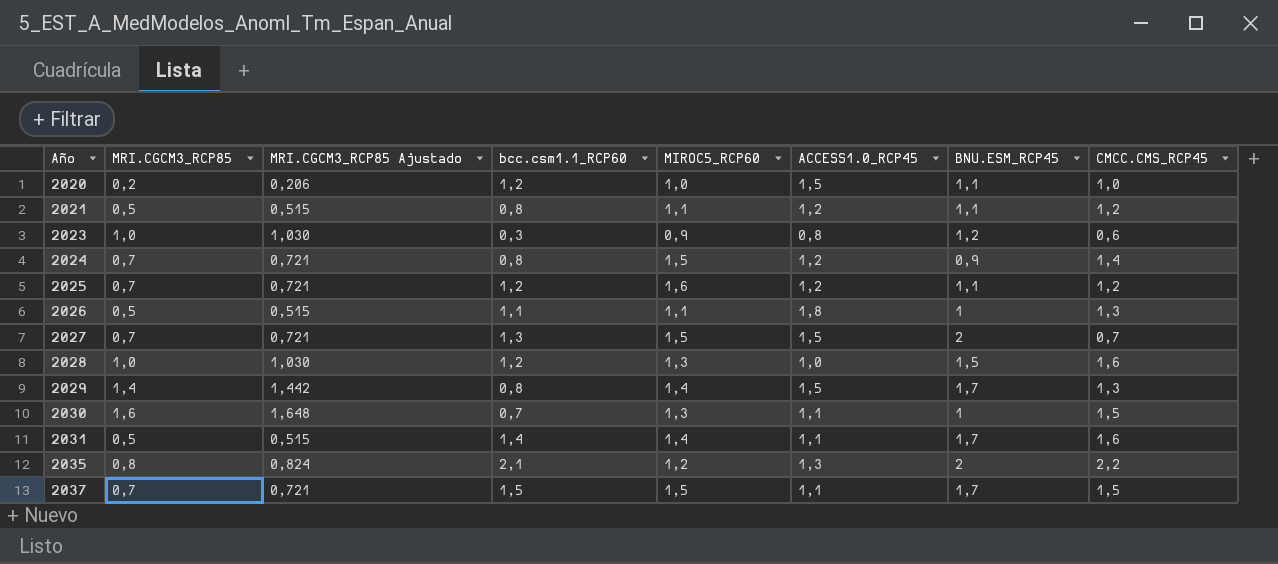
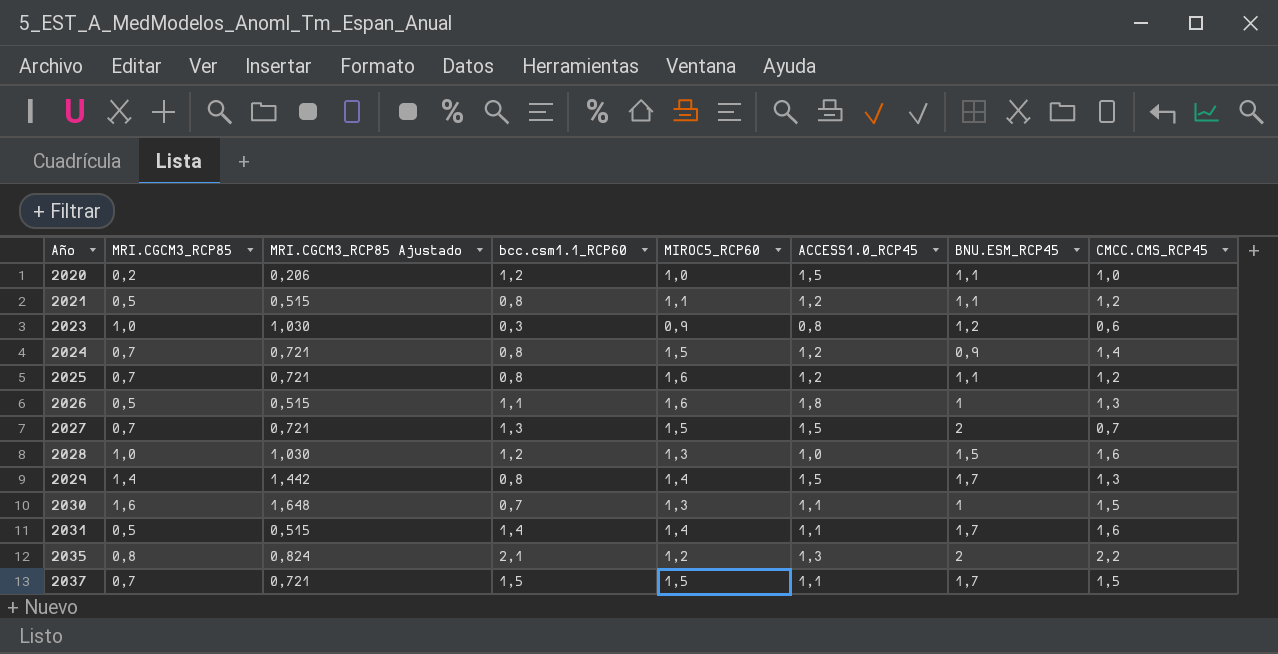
2025 | bcc.csm1.1_RCP60: 1,2 -> 0,8
2026 | MIROC5_RCP60: 1,1 -> 1,6

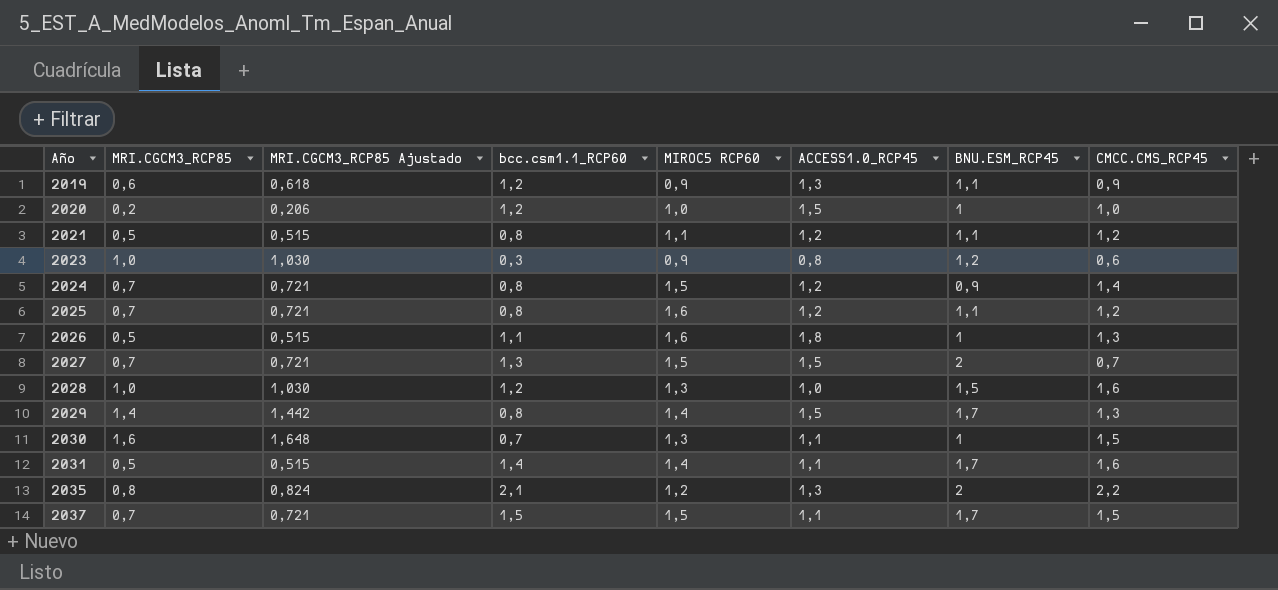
column name: MIROC5_RCP60 -> MIROC5 RCP60
row 2019: none -> 0,6 | 0,618 | 1,2 | 0,9 | 1,3 | 1,1 | 0,9
2020 | BNU.ESM_RCP45: 1,1 -> 1

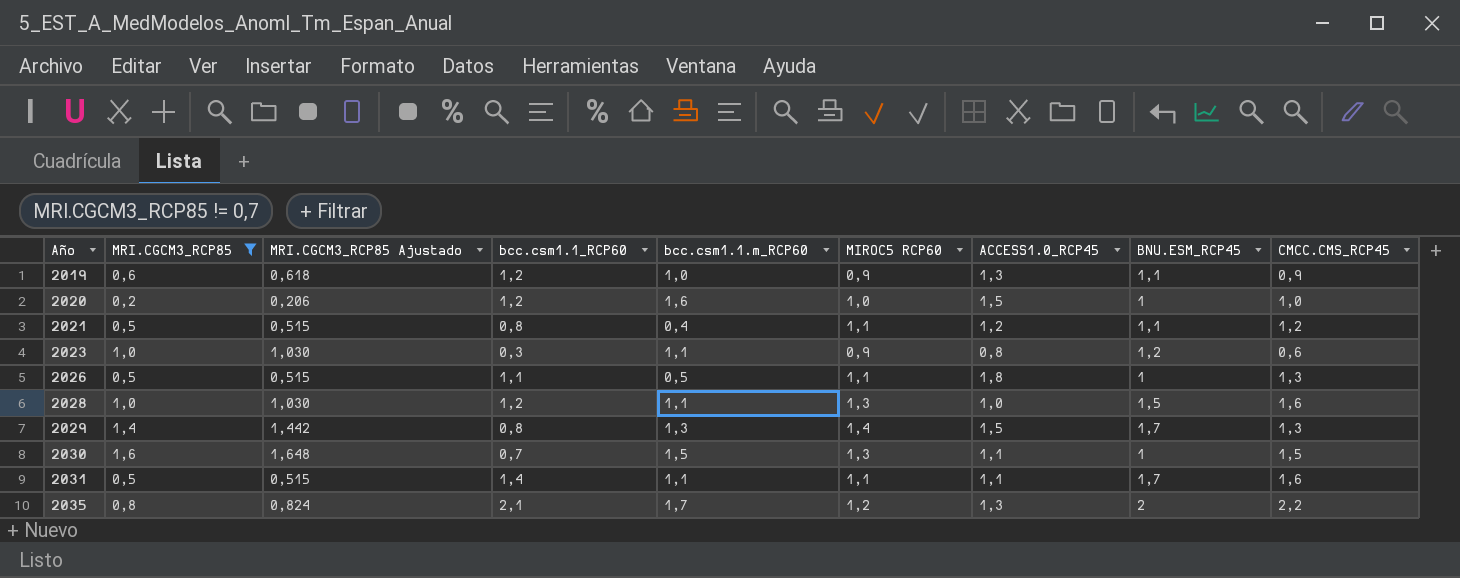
filter: none -> MRI.CGCM3_RCP85 != 0,7
column bcc.csm1.1.m_RCP60 | position: none -> 5
2026 | MIROC5 RCP60: 1,6 -> 1,1
2031 | MIROC5 RCP60: 1,4 -> 1,1

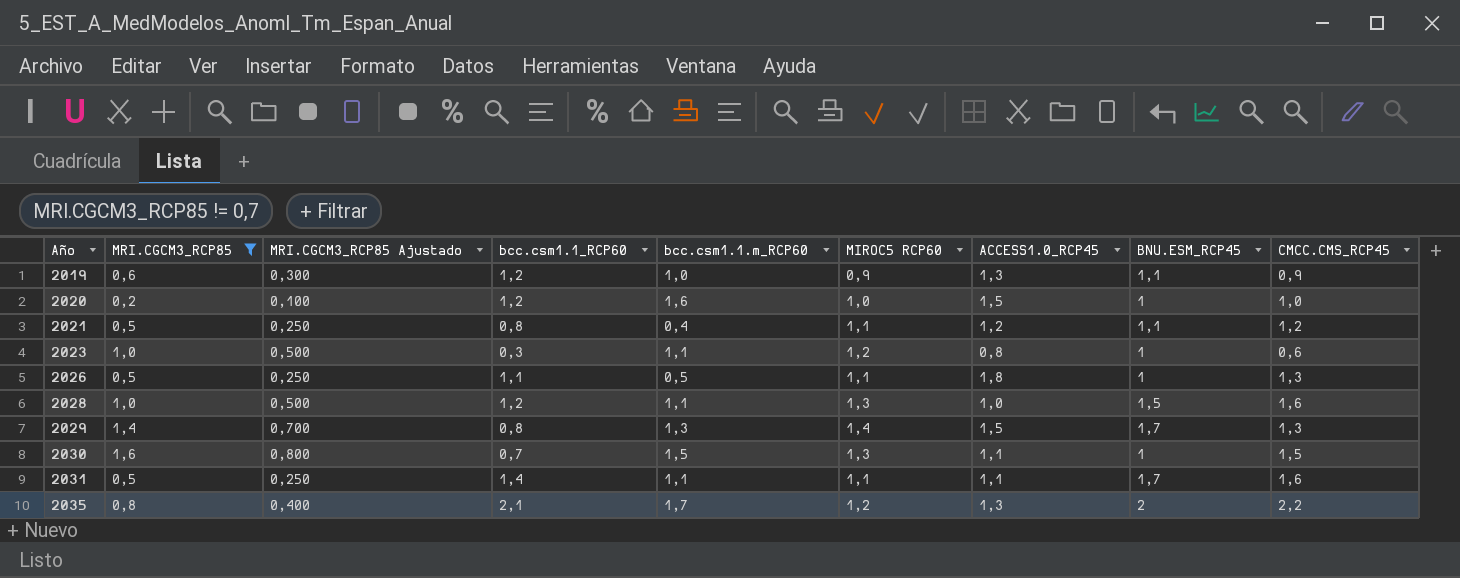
column MRI.CGCM3_RCP85 Ajustado | formula: [MRI.CGCM3_RCP85] * 1,03 -> [MRI.CGCM3_RCP85] * 0,5
2023 | MIROC5 RCP60: 0,9 -> 1,2
2023 | BNU.ESM_RCP45: 1,2 -> 1

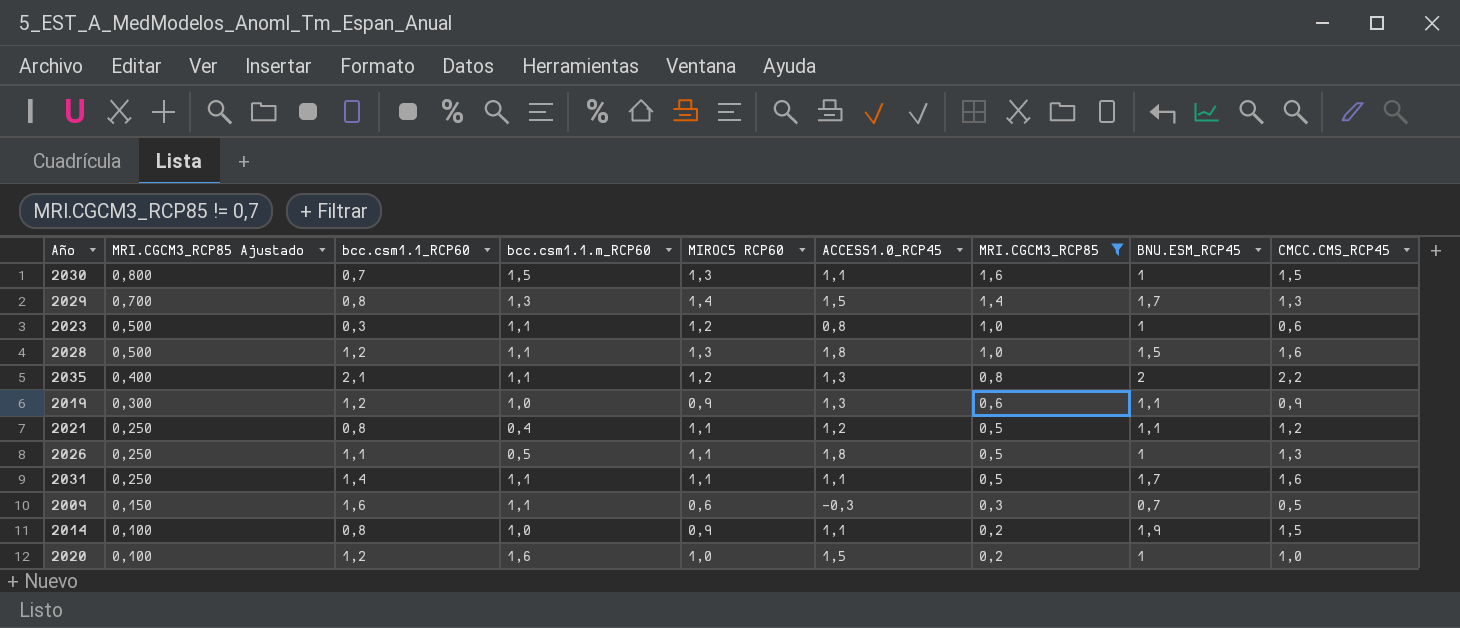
row order: Año ascending -> MRI.CGCM3_RCP85 Ajustado descending
column MRI.CGCM3_RCP85 | position: 2 -> 7
2028 | ACCESS1.0_RCP45: 1,0 -> 1,8
2035 | bcc.csm1.1.m_RCP60: 1,7 -> 1,1
row 2009: none -> 0,150 | 1,6 | 1,1 | 0,6 | -0,3 | 0,3 | 0,7 | 0,5
row 2014: none -> 0,100 | 0,8 | 1,0 | 0,9 | 1,1 | 0,2 | 1,9 | 1,5

